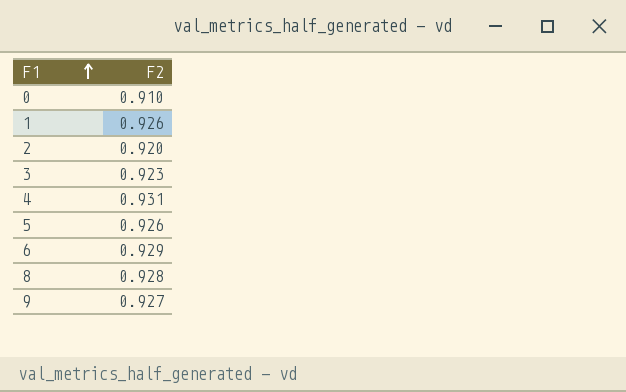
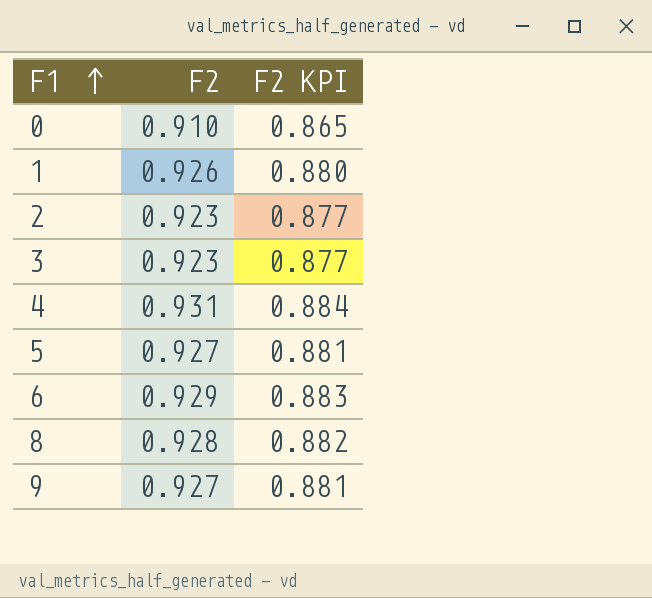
column F2 KPI | formula: none -> [F2] * 0.95
2 | F2: 0.920 -> 0.923
5 | F2: 0.926 -> 0.927

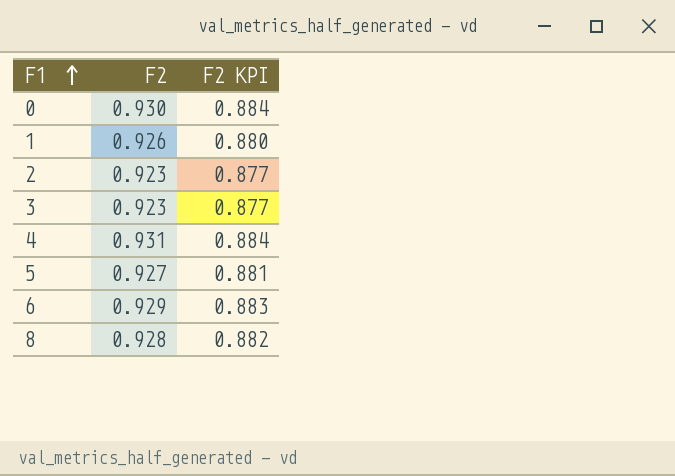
row 9: 0.927 | 0.881 -> none
0 | F2: 0.910 -> 0.930
0 | F2 KPI: 0.865 -> 0.884

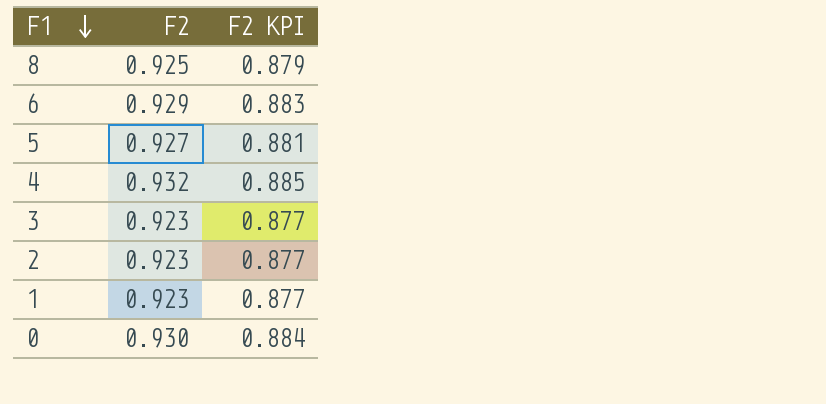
row order: F1 ascending -> F1 descending
8 | F2: 0.928 -> 0.925
8 | F2 KPI: 0.882 -> 0.879
4 | F2: 0.931 -> 0.932
4 | F2 KPI: 0.884 -> 0.885
1 | F2: 0.926 -> 0.923
1 | F2 KPI: 0.880 -> 0.877

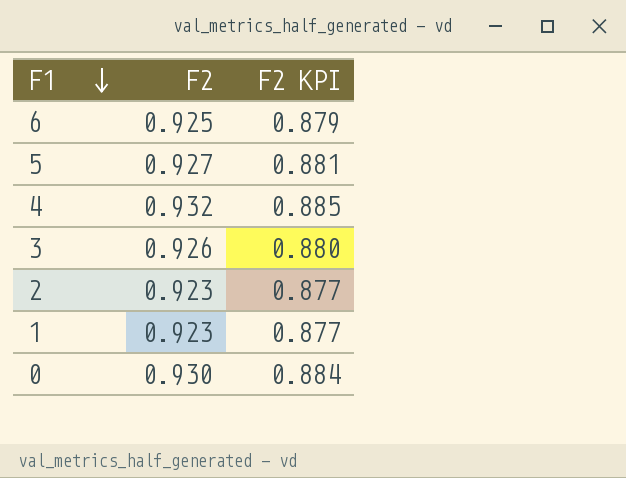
row 8: 0.925 | 0.879 -> none
6 | F2: 0.929 -> 0.925
6 | F2 KPI: 0.883 -> 0.879
3 | F2: 0.923 -> 0.926
3 | F2 KPI: 0.877 -> 0.880

